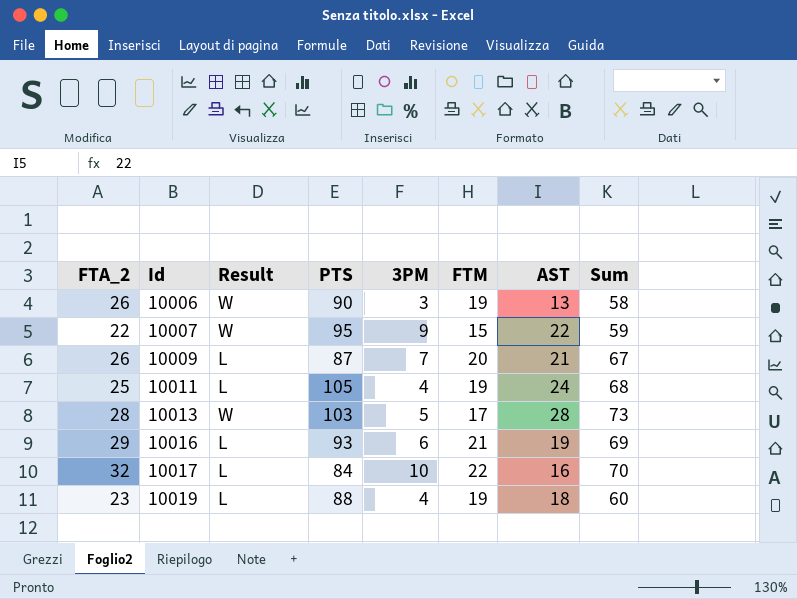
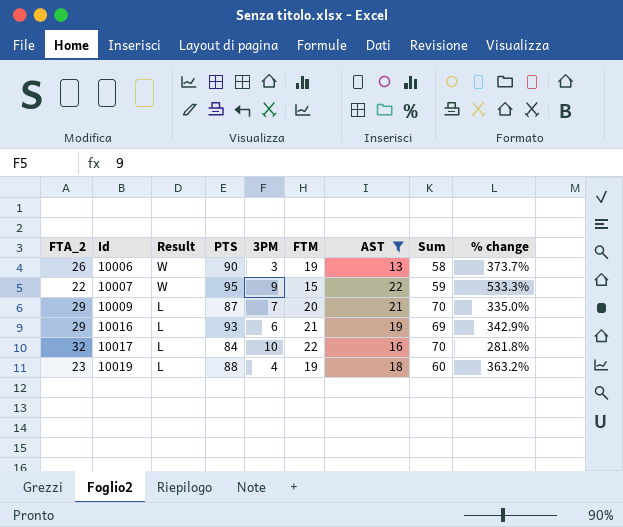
filter: none -> AST <= 22
column % change | formula: none -> ([PTS] - [FTM]) / [FTM]
10009 | FTA_2: 26 -> 29
10009 | Sum: 67 -> 70

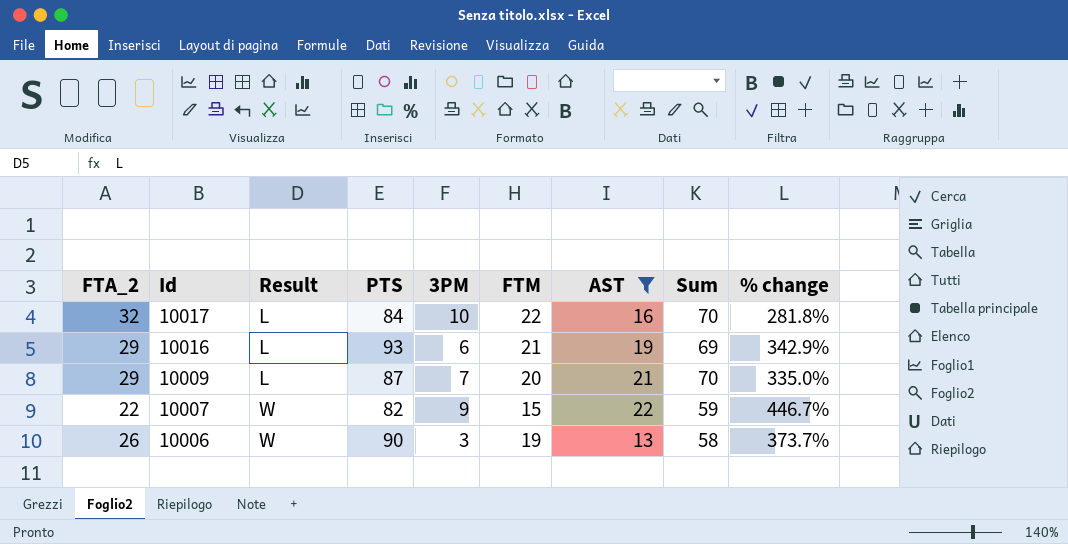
row order: Id ascending -> Id descending
row 10019: 23 | L | 88 | 4 | 19 | 18 | 60 | 363.2% -> none
10007 | PTS: 95 -> 82
10007 | % change: 533.3% -> 446.7%

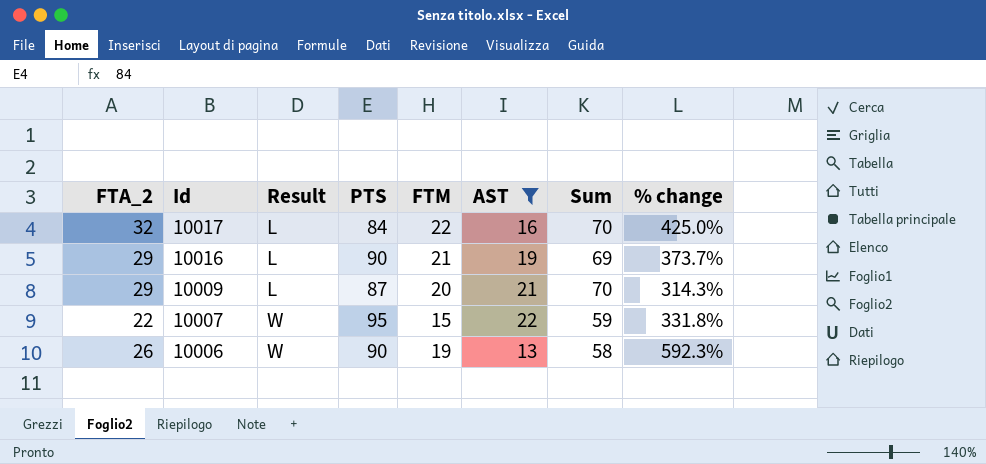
column 3PM | position: 5 -> none
column % change | formula: ([PTS] - [FTM]) / [FTM] -> ([PTS] - [AST]) / [AST]
10016 | PTS: 93 -> 90
10007 | PTS: 82 -> 95

